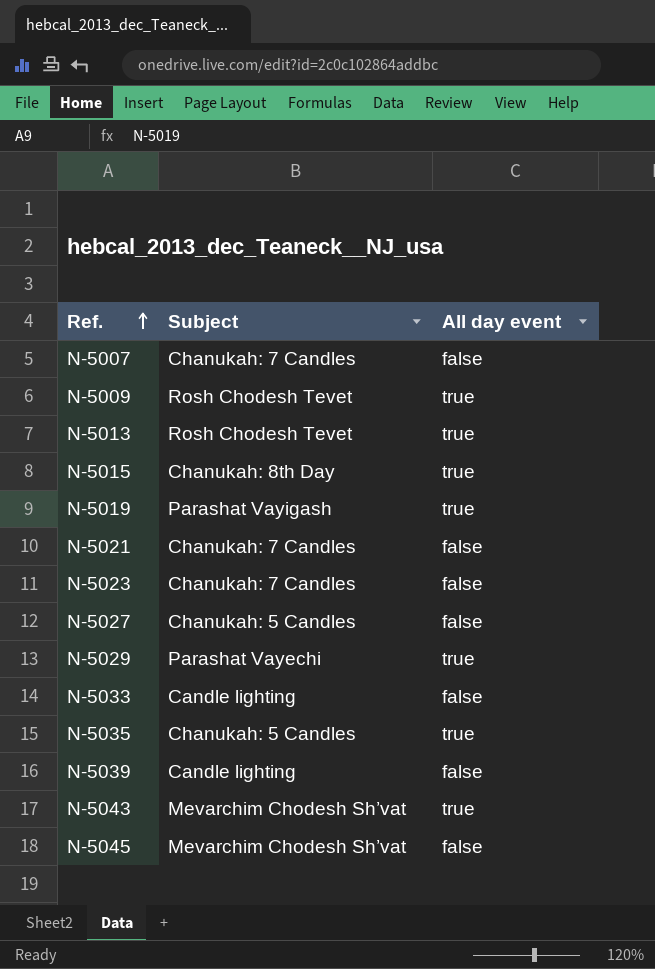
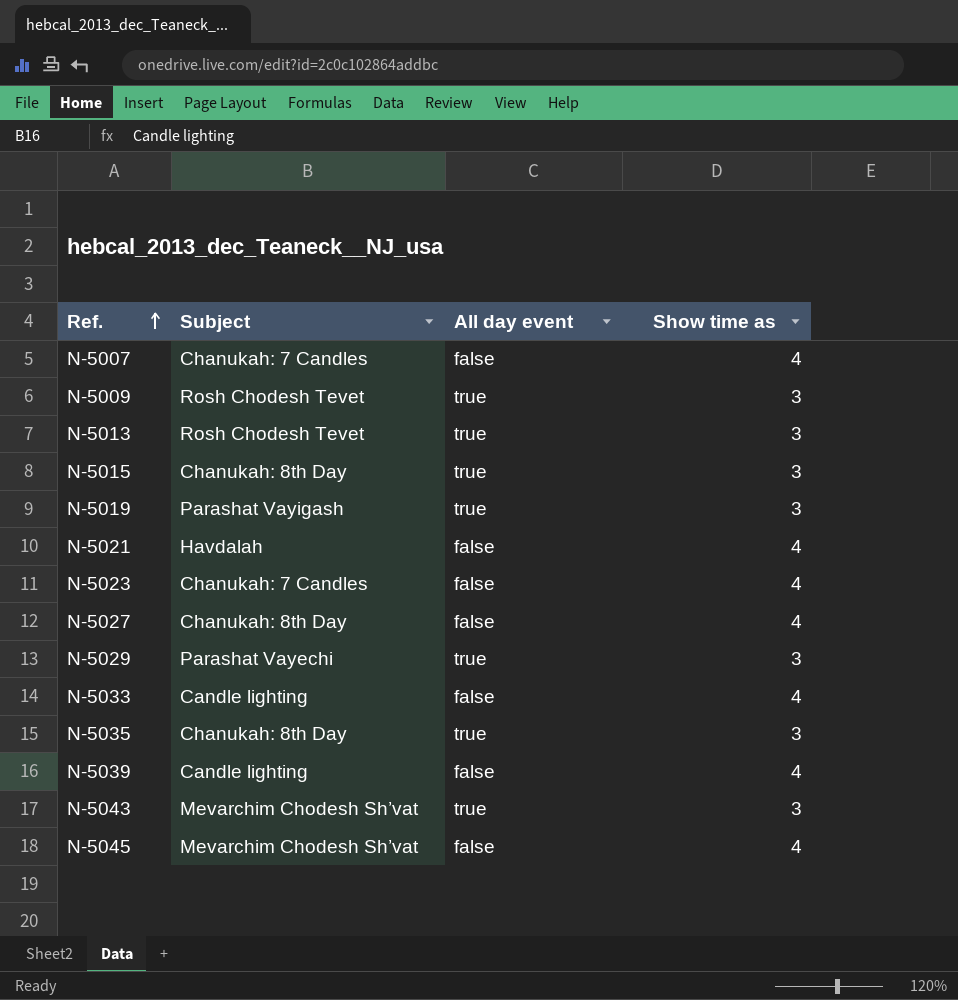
column Show time as | position: none -> 4
N-5021 | Subject: Chanukah: 7 Candles -> Havdalah
N-5027 | Subject: Chanukah: 5 Candles -> Chanukah: 8th Day
N-5035 | Subject: Chanukah: 5 Candles -> Chanukah: 8th Day

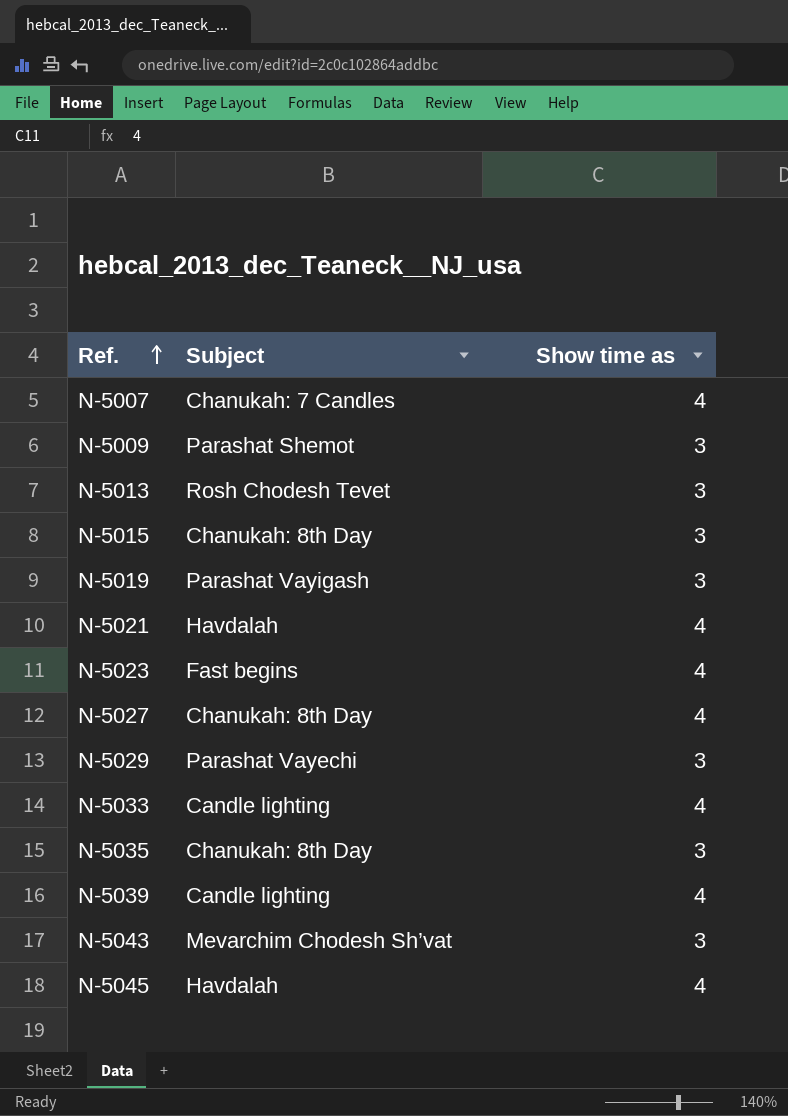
column All day event | position: 3 -> none
N-5009 | Subject: Rosh Chodesh Tevet -> Parashat Shemot
N-5023 | Subject: Chanukah: 7 Candles -> Fast begins
N-5045 | Subject: Mevarchim Chodesh Sh’vat -> Havdalah

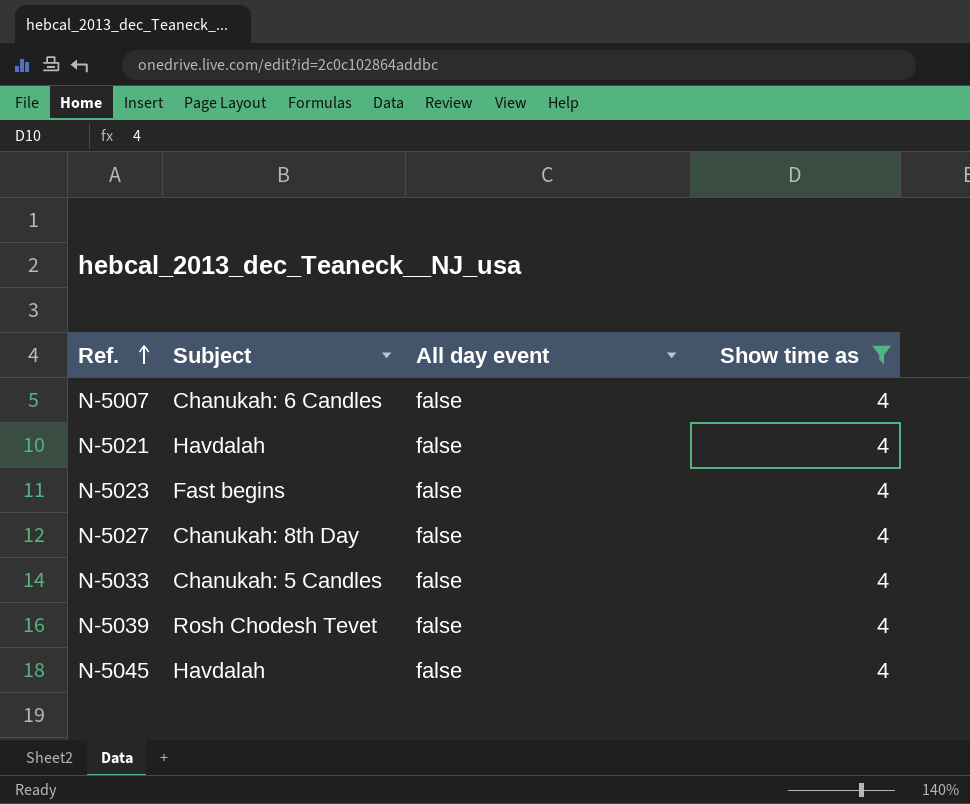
filter: none -> Show time as = 4
column All day event | position: none -> 3
N-5007 | Subject: Chanukah: 7 Candles -> Chanukah: 6 Candles
N-5033 | Subject: Candle lighting -> Chanukah: 5 Candles
N-5039 | Subject: Candle lighting -> Rosh Chodesh Tevet

